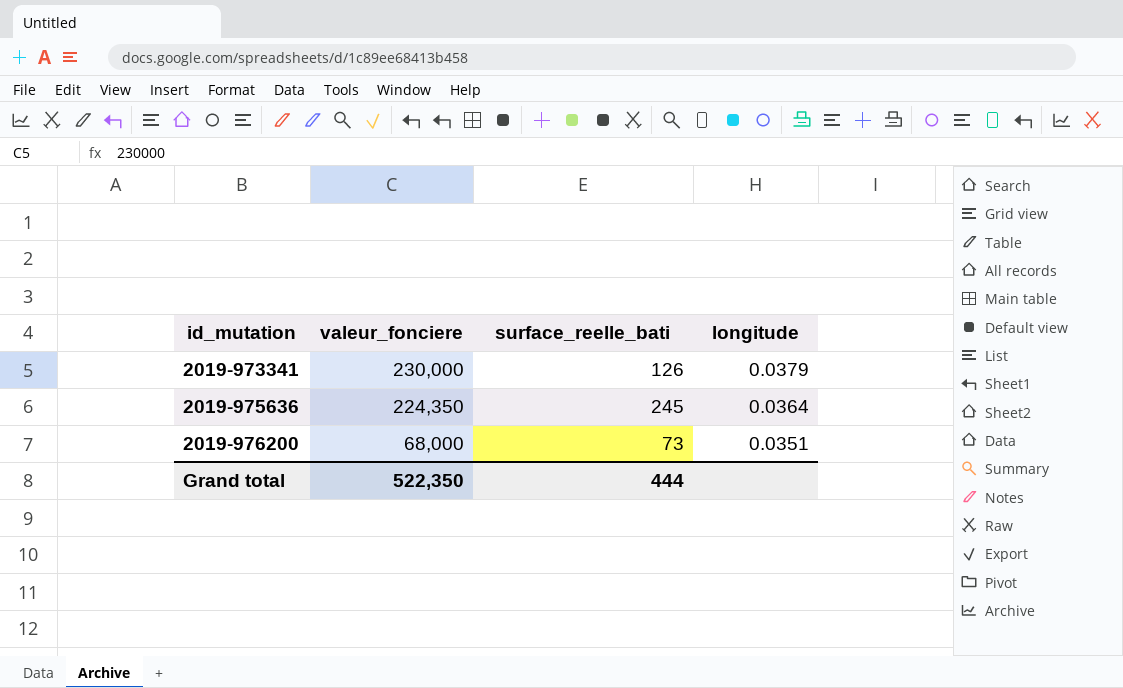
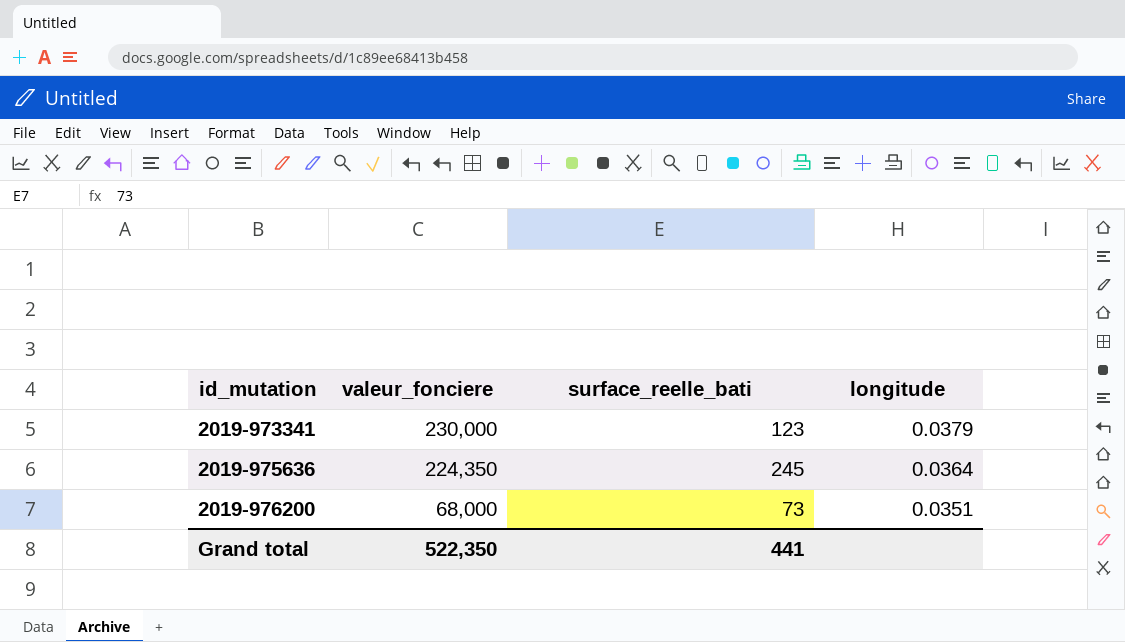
2019-973341 | surface_reelle_bati: 126 -> 123
Grand total | surface_reelle_bati: 444 -> 441

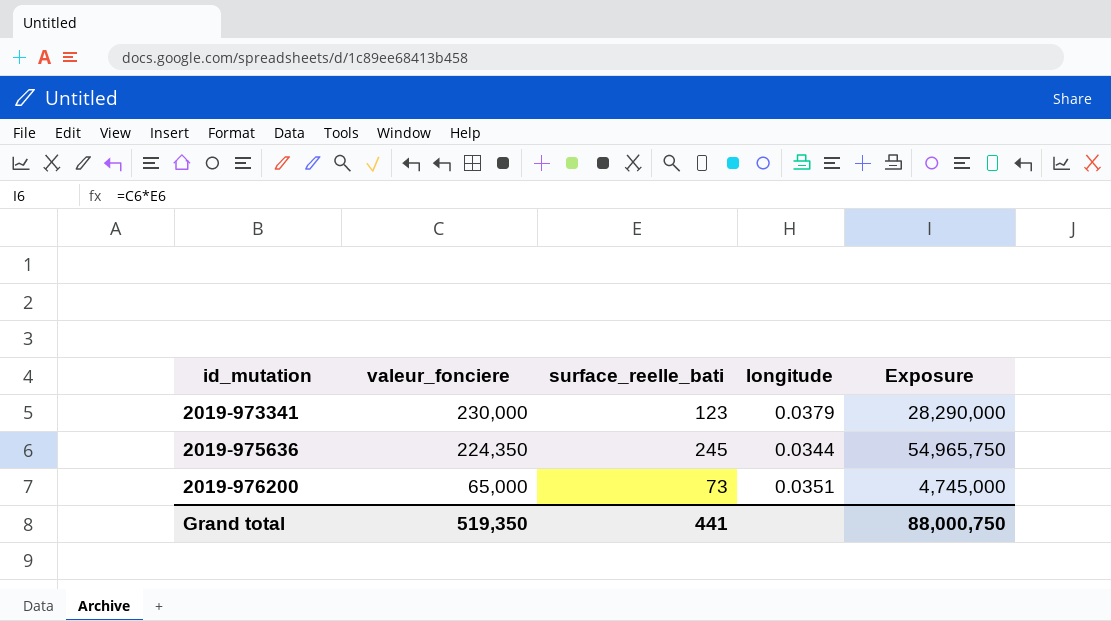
column Exposure | formula: none -> [valeur_fonciere] * [surface_reelle_bati]
2019-975636 | longitude: 0.0364 -> 0.0344
2019-976200 | valeur_fonciere: 68,000 -> 65,000
Grand total | valeur_fonciere: 522,350 -> 519,350

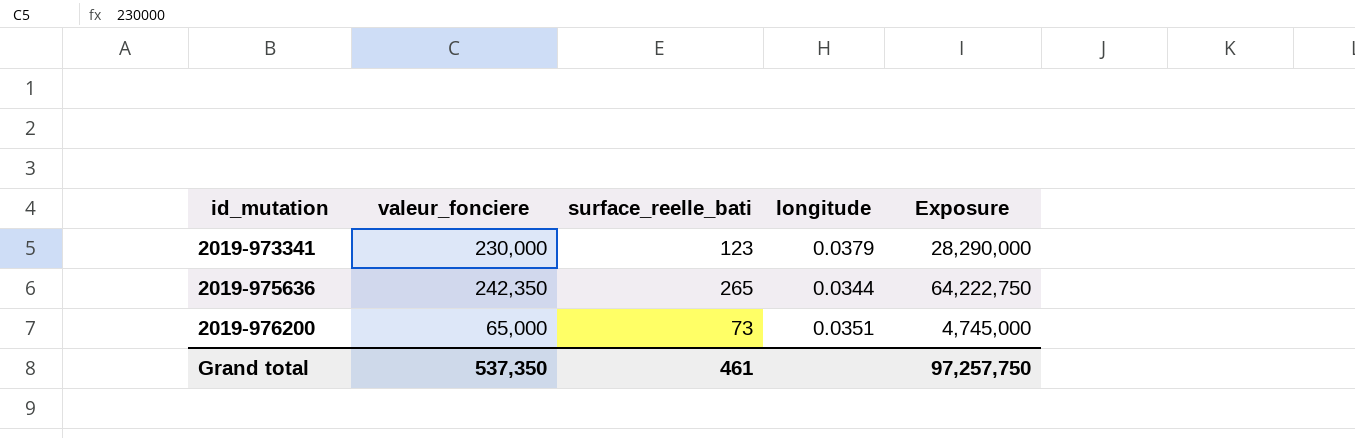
2019-975636 | valeur_fonciere: 224,350 -> 242,350
2019-975636 | surface_reelle_bati: 245 -> 265
2019-975636 | Exposure: 54,965,750 -> 64,222,750
Grand total | valeur_fonciere: 519,350 -> 537,350
Grand total | surface_reelle_bati: 441 -> 461
Grand total | Exposure: 88,000,750 -> 97,257,750

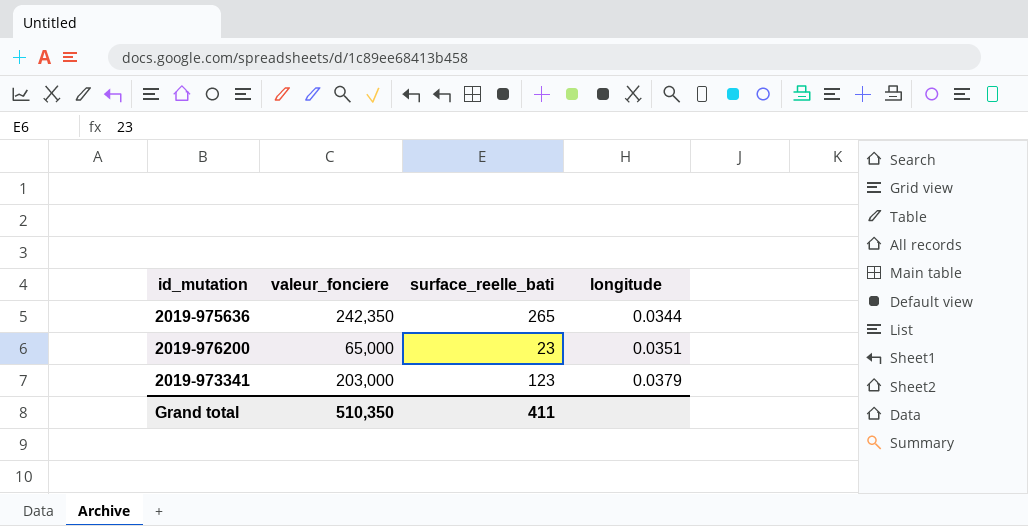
row order: id_mutation ascending -> longitude ascending
column Exposure | formula: [valeur_fonciere] * [surface_reelle_bati] -> none
2019-976200 | surface_reelle_bati: 73 -> 23
2019-973341 | valeur_fonciere: 230,000 -> 203,000
Grand total | valeur_fonciere: 537,350 -> 510,350
Grand total | surface_reelle_bati: 461 -> 411

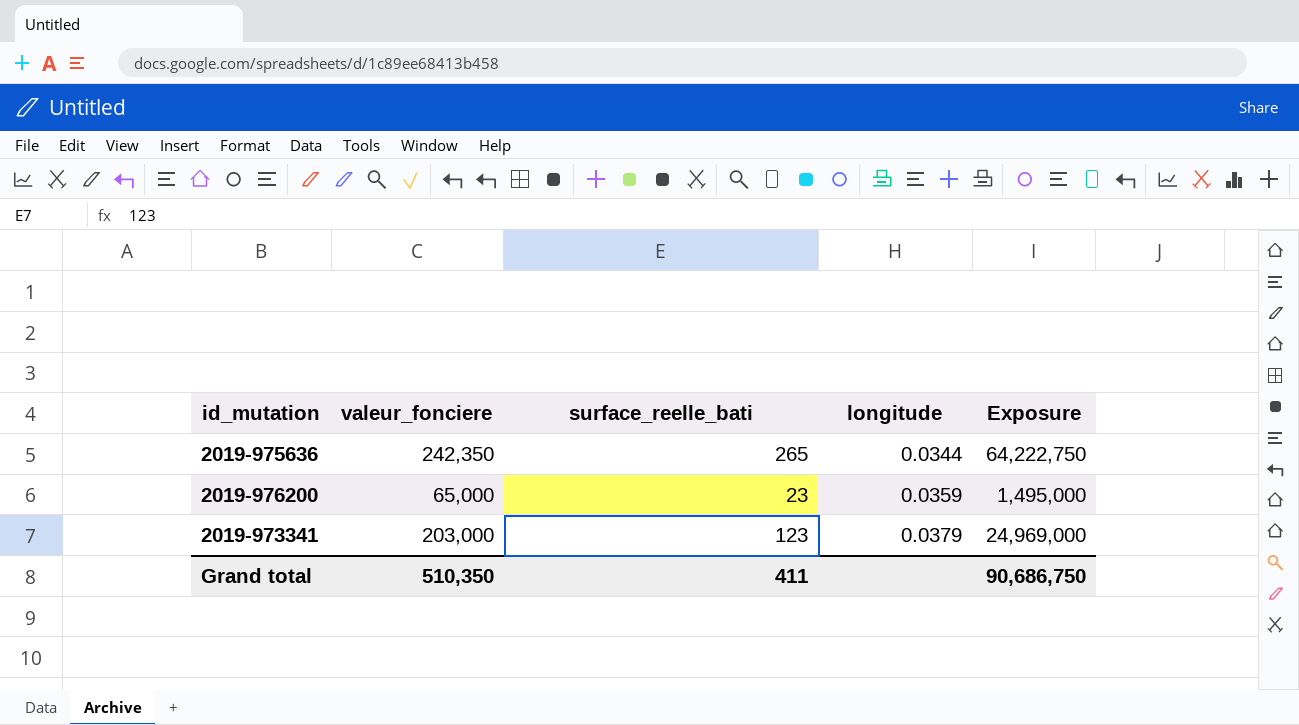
column Exposure | formula: none -> [valeur_fonciere] * [surface_reelle_bati]
2019-976200 | longitude: 0.0351 -> 0.0359

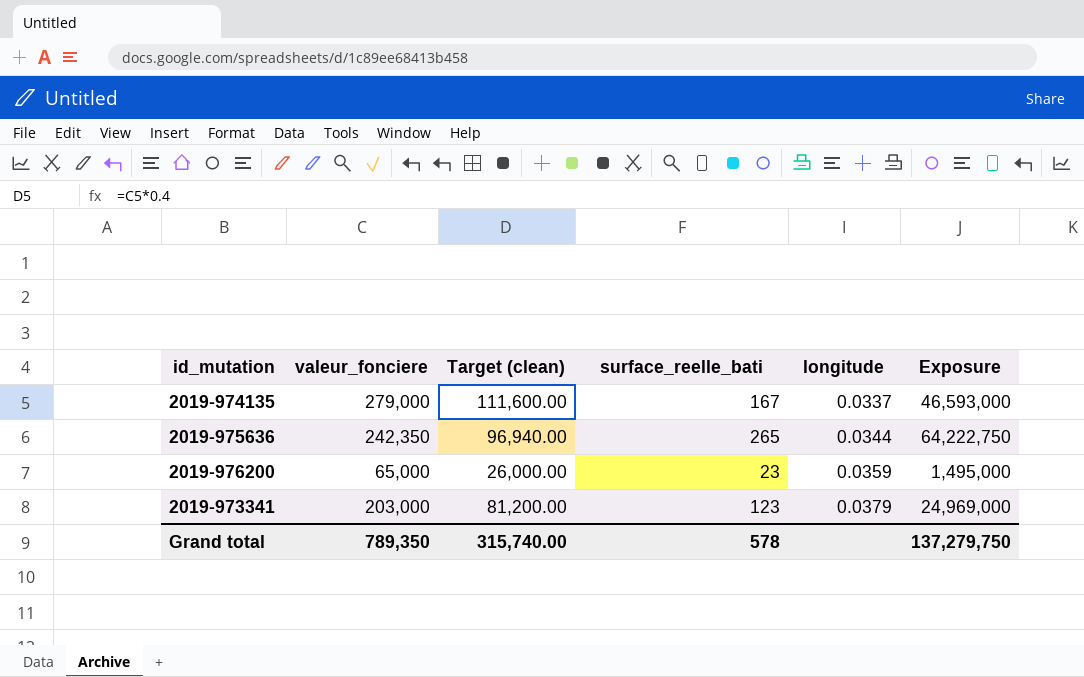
column Target (clean) | formula: none -> [valeur_fonciere] * 0.4
row 2019-974135: none -> 279,000 | 111,600.00 | 167 | 0.0337 | 46,593,000
Grand total | valeur_fonciere: 510,350 -> 789,350
Grand total | surface_reelle_bati: 411 -> 578
Grand total | Exposure: 90,686,750 -> 137,279,750

